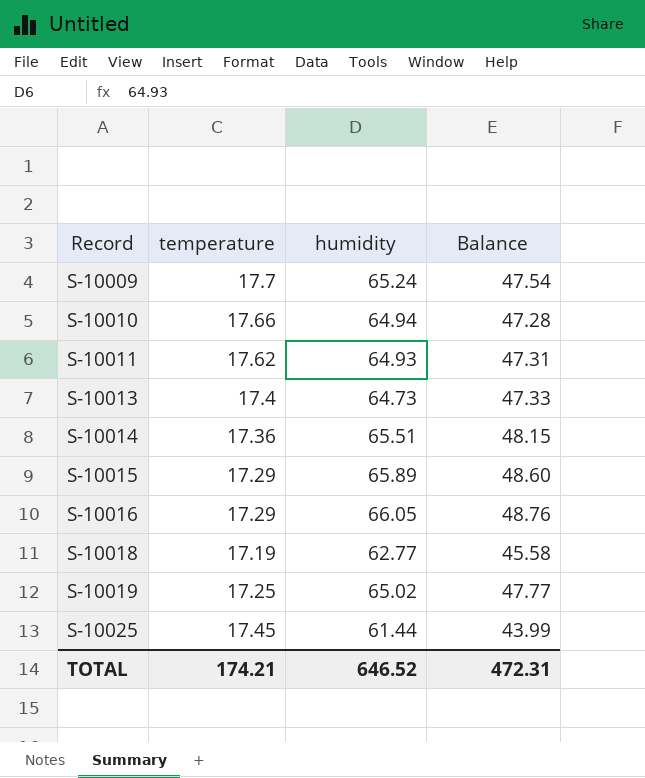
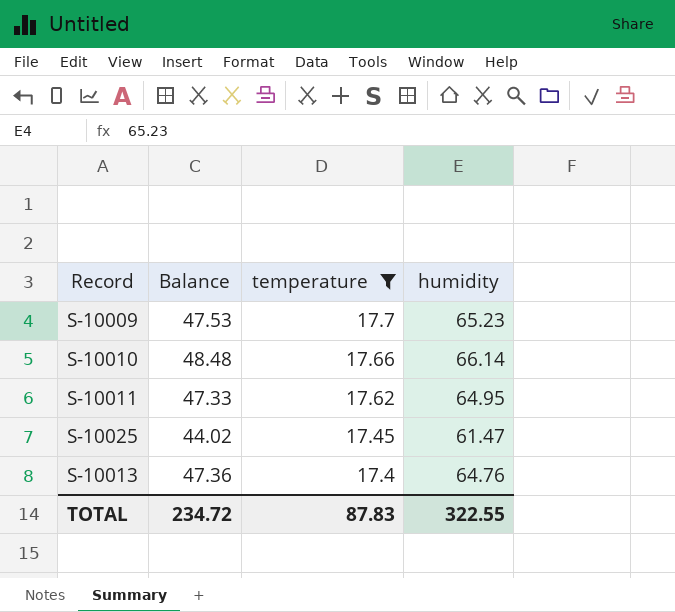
filter: none -> temperature >= 17.4
row order: Record ascending -> temperature descending
column Balance | position: 4 -> 2
S-10009 | Balance: 47.54 -> 47.53
S-10009 | humidity: 65.24 -> 65.23
S-10010 | Balance: 47.28 -> 48.48
S-10010 | humidity: 64.94 -> 66.14
S-10011 | Balance: 47.31 -> 47.33
S-10011 | humidity: 64.93 -> 64.95
S-10025 | Balance: 43.99 -> 44.02
S-10025 | humidity: 61.44 -> 61.47
S-10013 | Balance: 47.33 -> 47.36
S-10013 | humidity: 64.73 -> 64.76
TOTAL | Balance: 472.31 -> 234.72
TOTAL | temperature: 174.21 -> 87.83
TOTAL | humidity: 646.52 -> 322.55

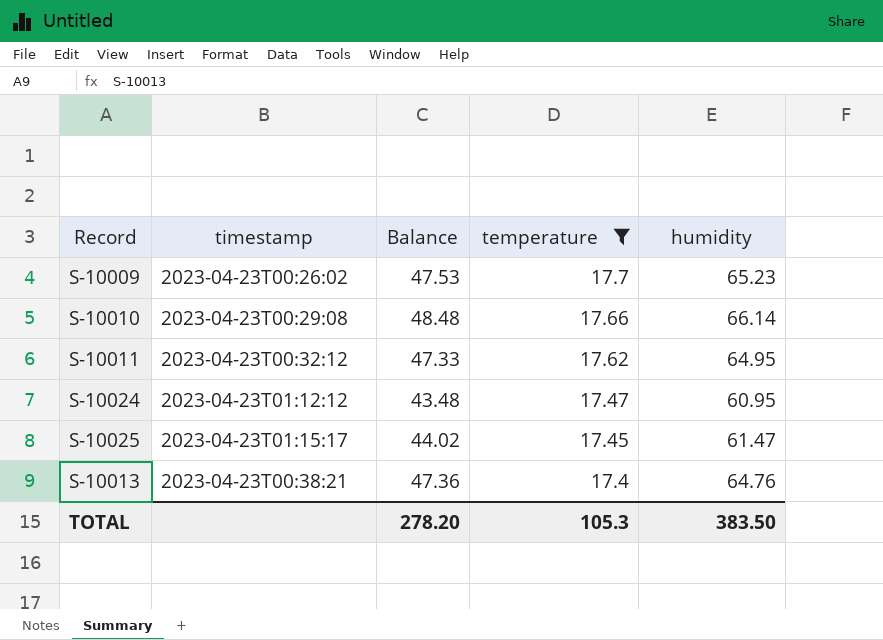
column timestamp | position: none -> 2
row S-10024: none -> 2023-04-23T01:12:12 | 43.48 | 17.47 | 60.95
TOTAL | Balance: 234.72 -> 278.20
TOTAL | temperature: 87.83 -> 105.3
TOTAL | humidity: 322.55 -> 383.50

